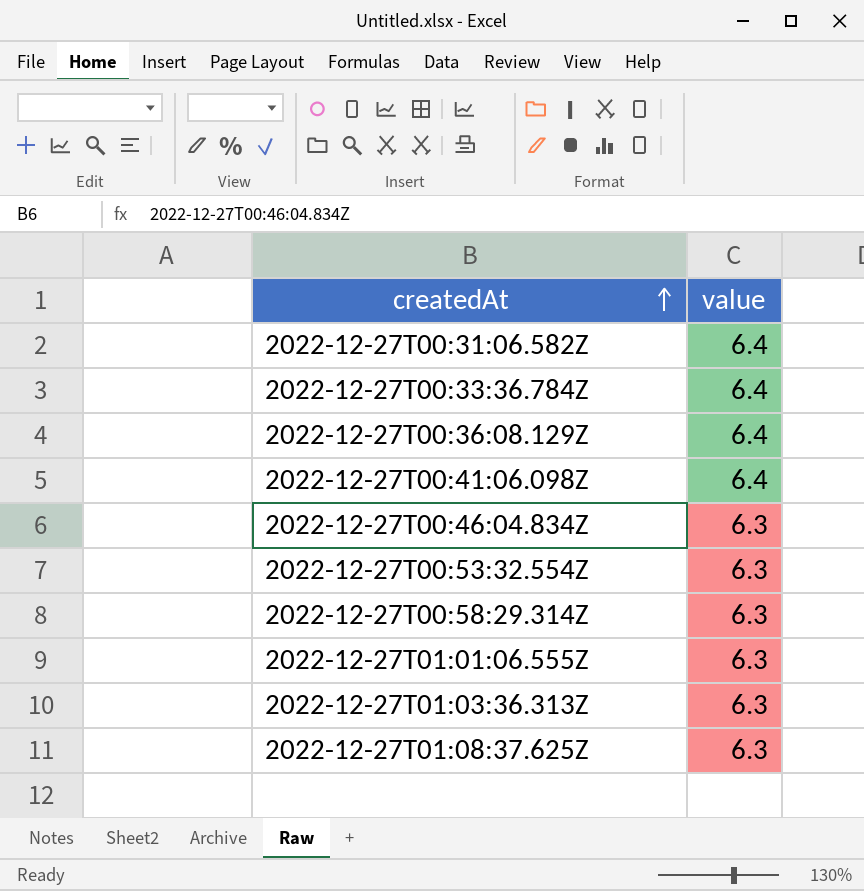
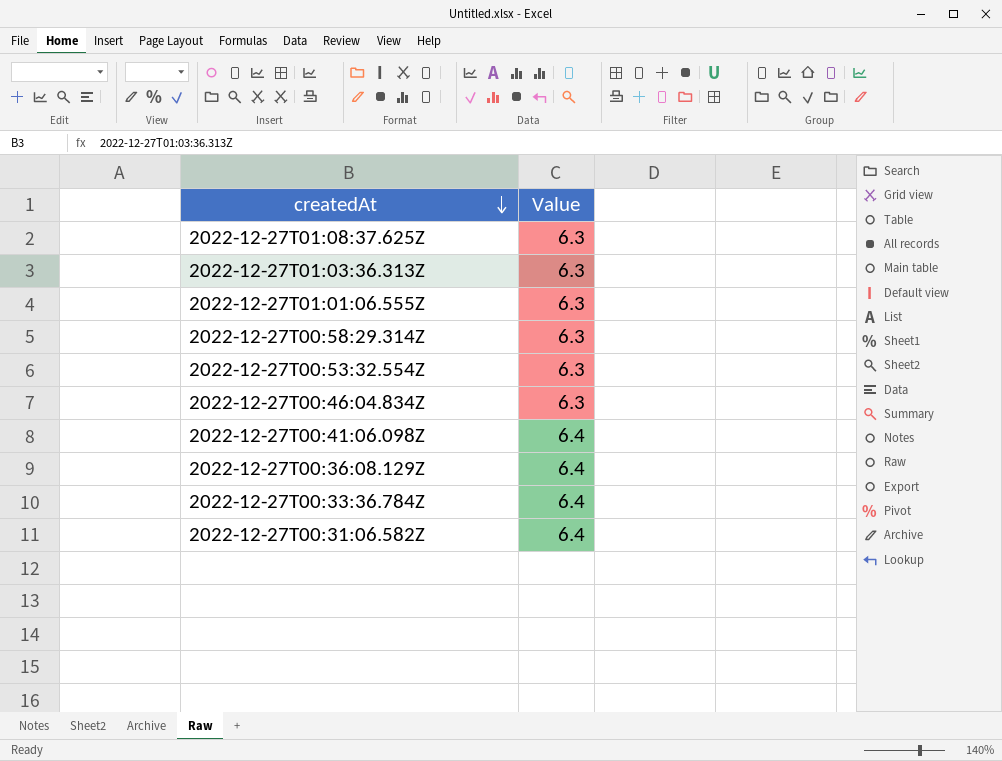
row order: createdAt ascending -> createdAt descending
column name: value -> Value

